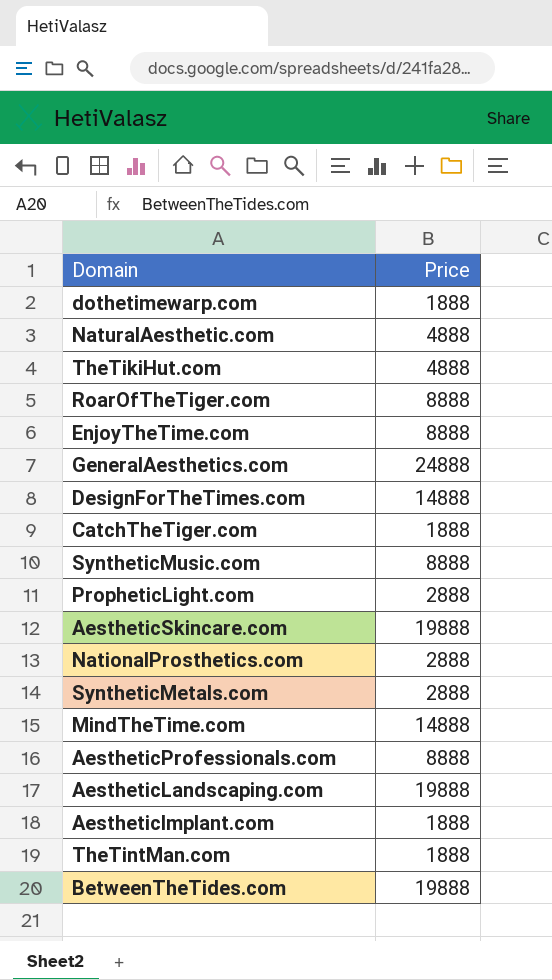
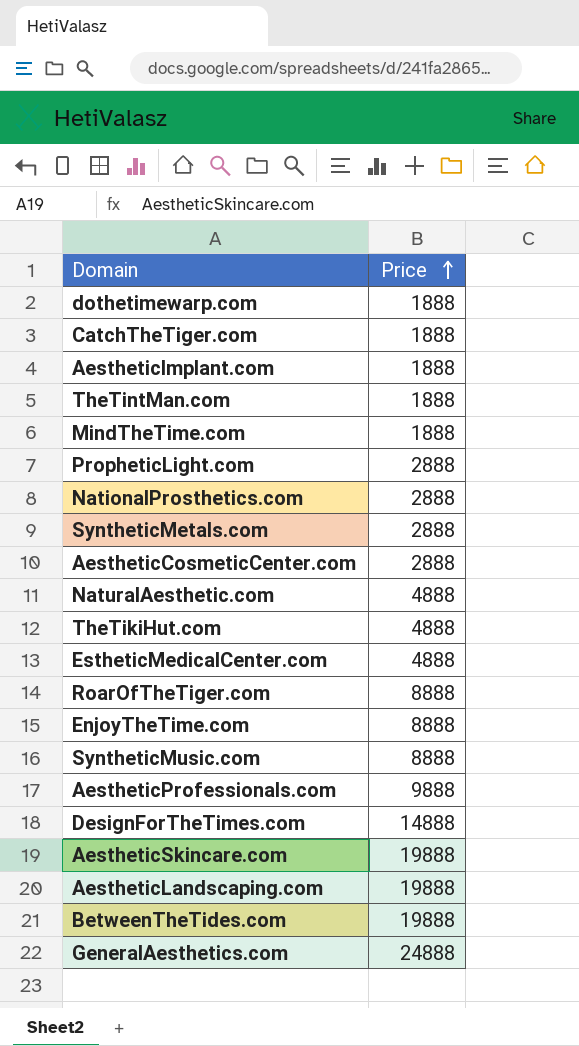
row order: none -> Price ascending
MindTheTime.com | Price: 14888 -> 1888
row AestheticCosmeticCenter.com: none -> 2888
row EstheticMedicalCenter.com: none -> 4888
AestheticProfessionals.com | Price: 8888 -> 9888

